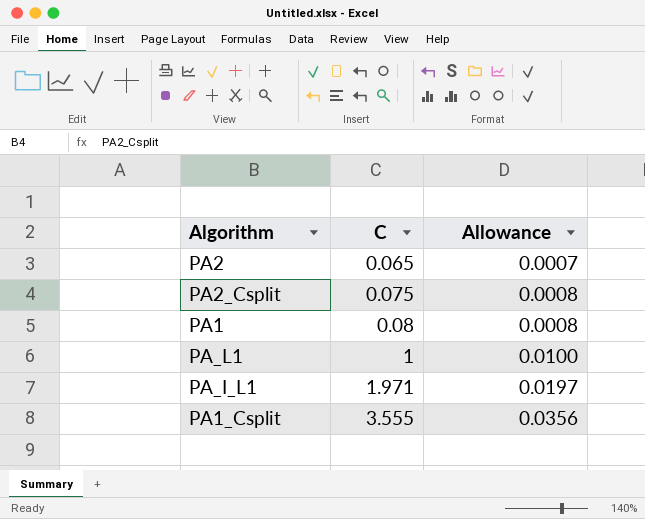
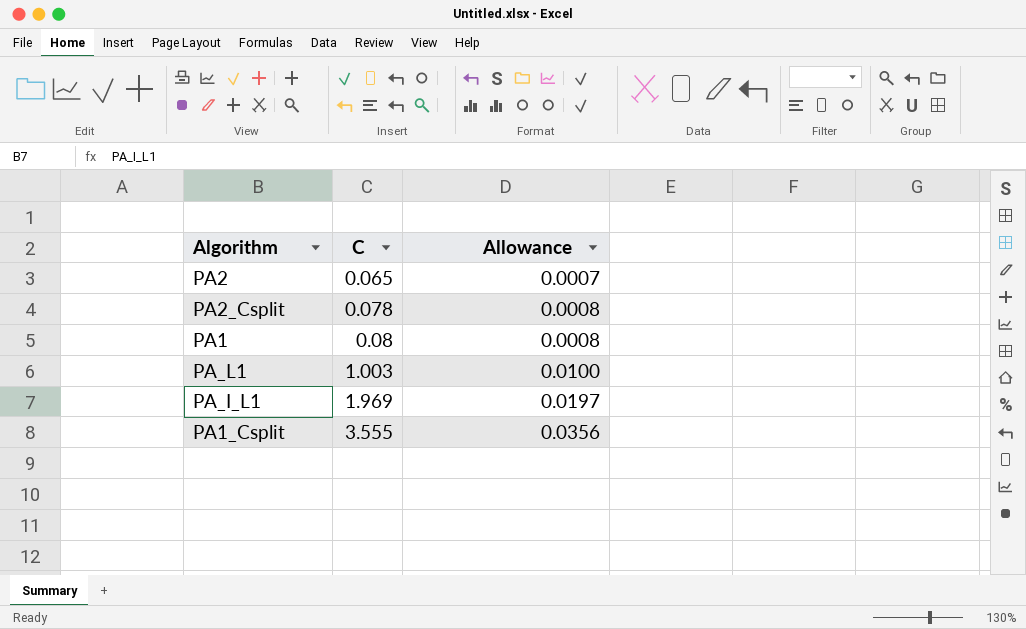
PA2_Csplit | C: 0.075 -> 0.078
PA_L1 | C: 1 -> 1.003
PA_I_L1 | C: 1.971 -> 1.969

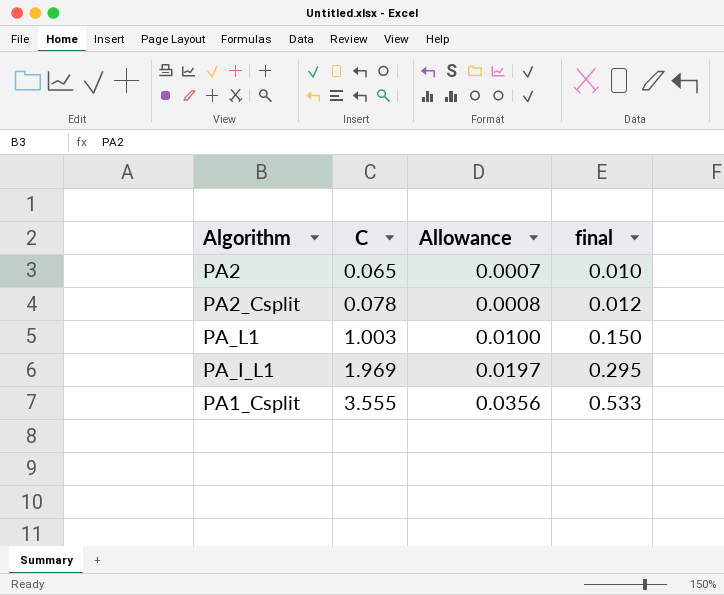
column final | formula: none -> [C] * 0.15
row PA1: 0.08 | 0.0008 -> none

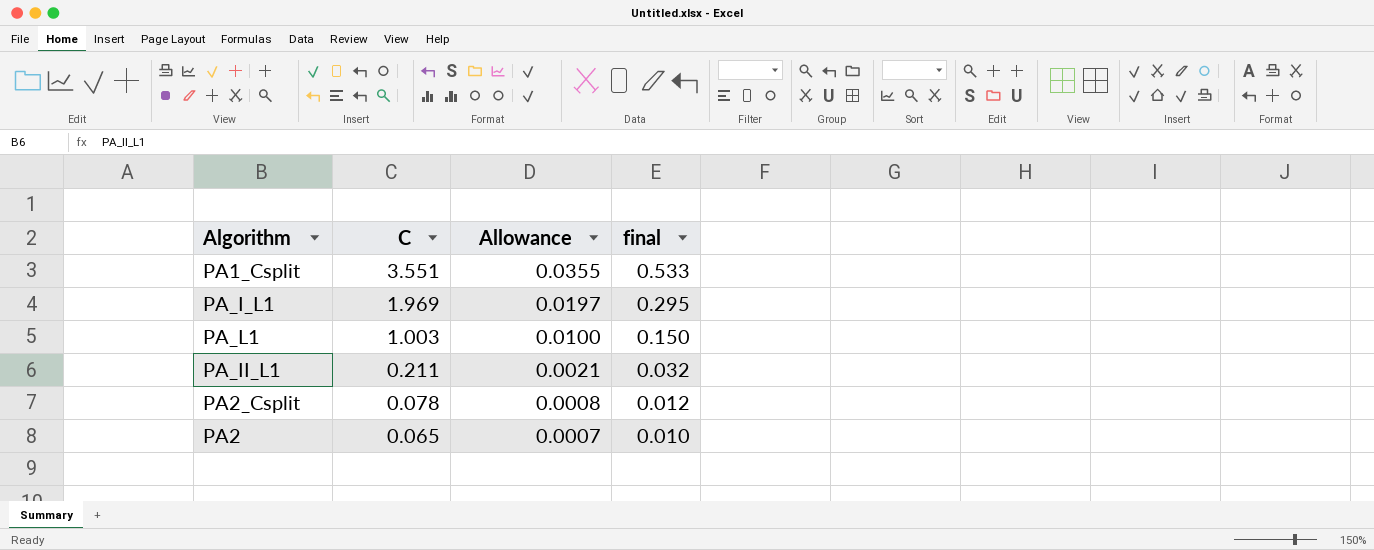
row order: C ascending -> C descending
PA1_Csplit | C: 3.555 -> 3.551
PA1_Csplit | Allowance: 0.0356 -> 0.0355
row PA_II_L1: none -> 0.211 | 0.0021 | 0.032

